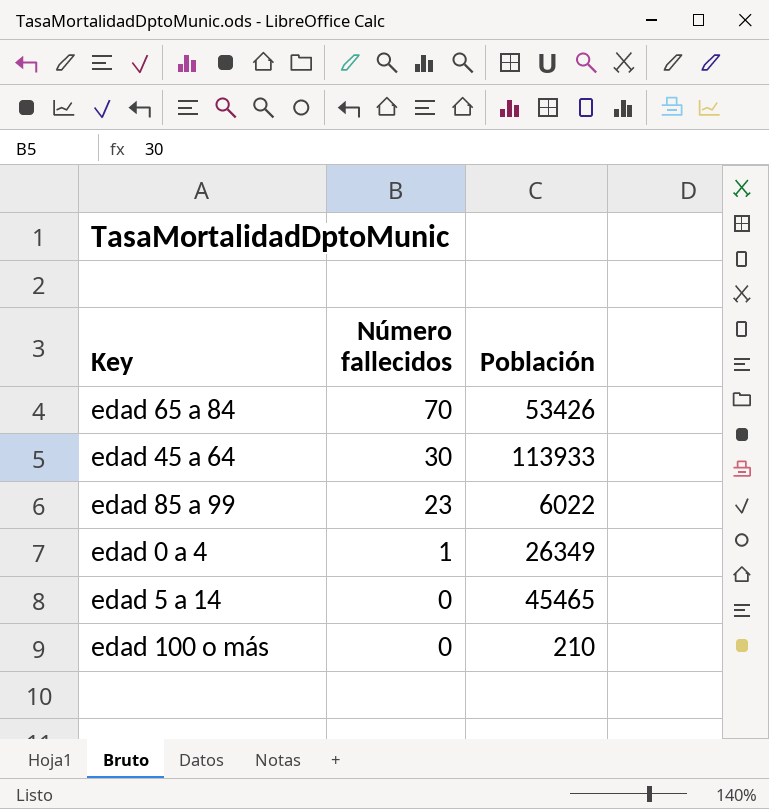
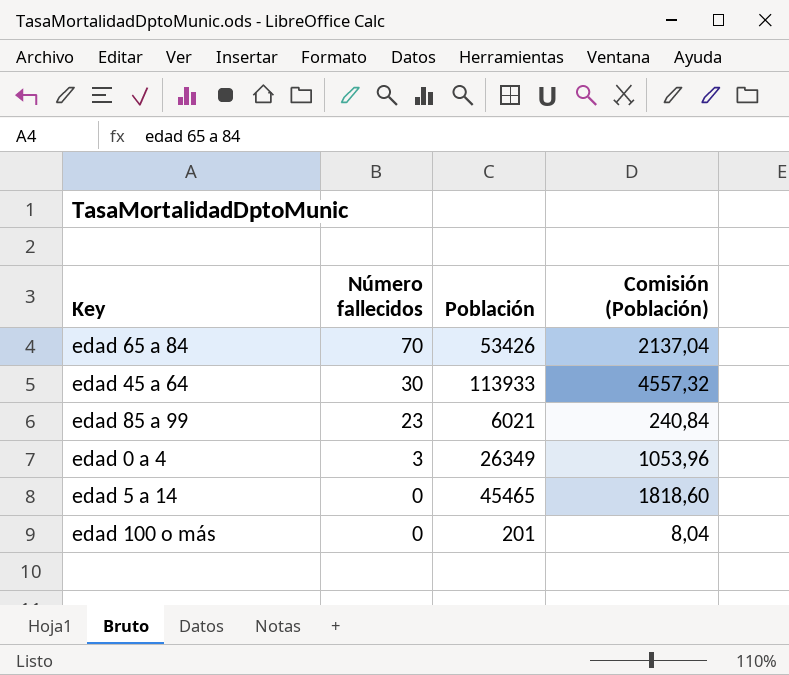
column Comisión (Población) | formula: none -> [Población] * 0,04
edad 85 a 99 | Población: 6022 -> 6021
edad 0 a 4 | Número fallecidos: 1 -> 3
edad 100 o más | Población: 210 -> 201

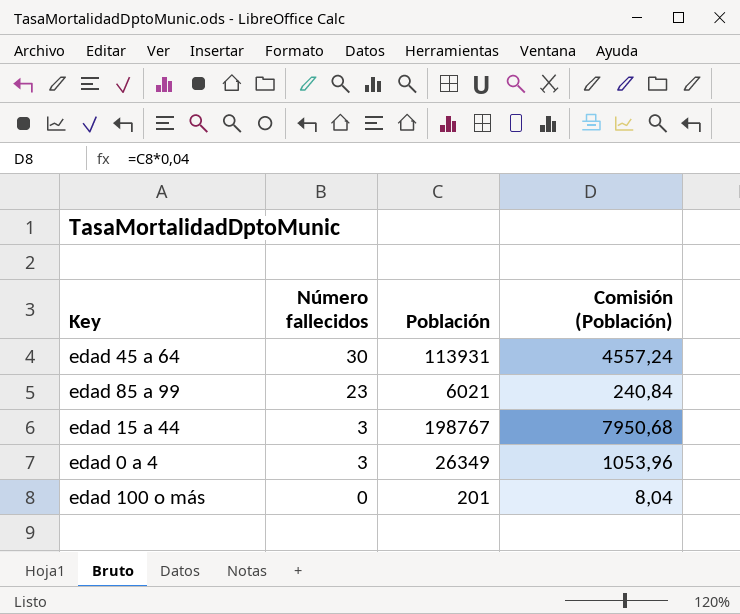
row edad 65 a 84: 70 | 53426 | 2137,04 -> none
row edad 5 a 14: 0 | 45465 | 1818,60 -> none
edad 45 a 64 | Población: 113933 -> 113931
edad 45 a 64 | Comisión (Población): 4557,32 -> 4557,24
row edad 15 a 44: none -> 3 | 198767 | 7950,68

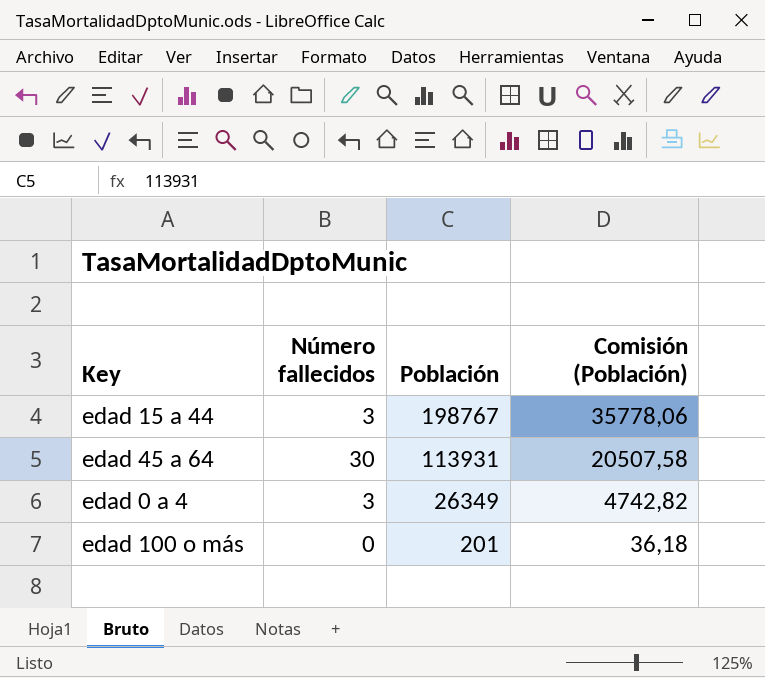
row order: Número fallecidos descending -> Población descending
column Comisión (Población) | formula: [Población] * 0,04 -> [Población] * 0,18
row edad 85 a 99: 23 | 6021 | 240,84 -> none

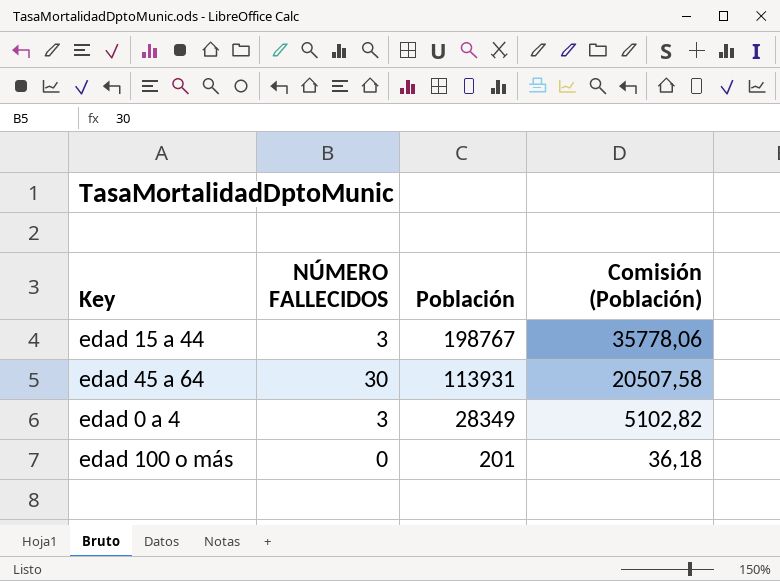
column name: Número fallecidos -> NÚMERO FALLECIDOS
edad 0 a 4 | Población: 26349 -> 28349
edad 0 a 4 | Comisión (Población): 4742,82 -> 5102,82

